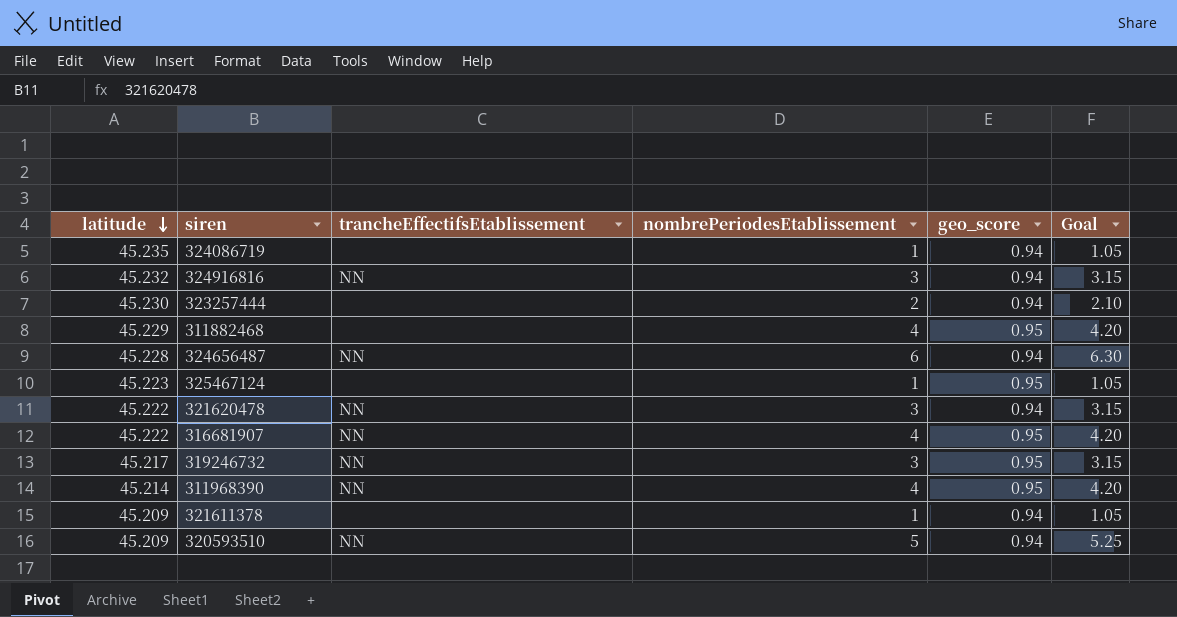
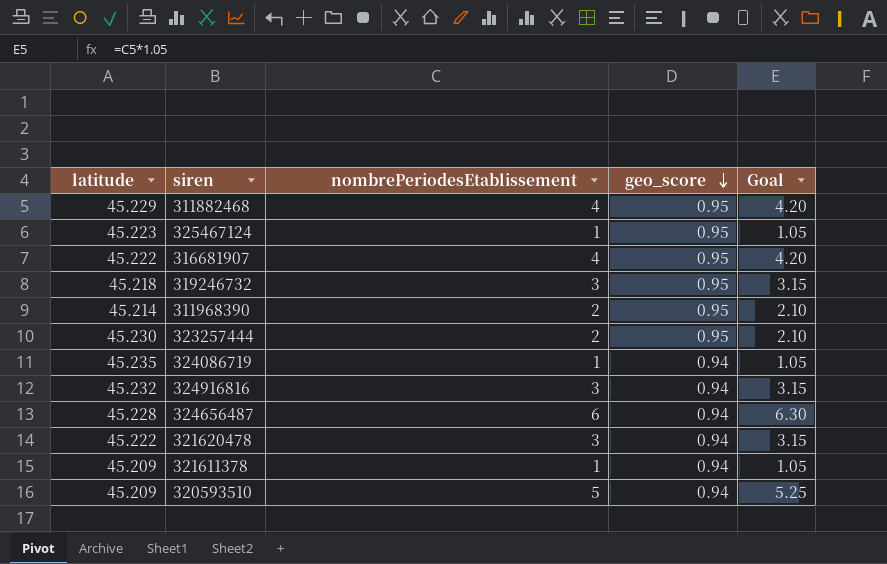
row order: latitude descending -> geo_score descending
column trancheEffectifsEtablissement | position: 3 -> none
319246732 | latitude: 45.217 -> 45.218
311968390 | nombrePeriodesEtablissement: 4 -> 2
311968390 | Goal: 4.20 -> 2.10
323257444 | geo_score: 0.94 -> 0.95

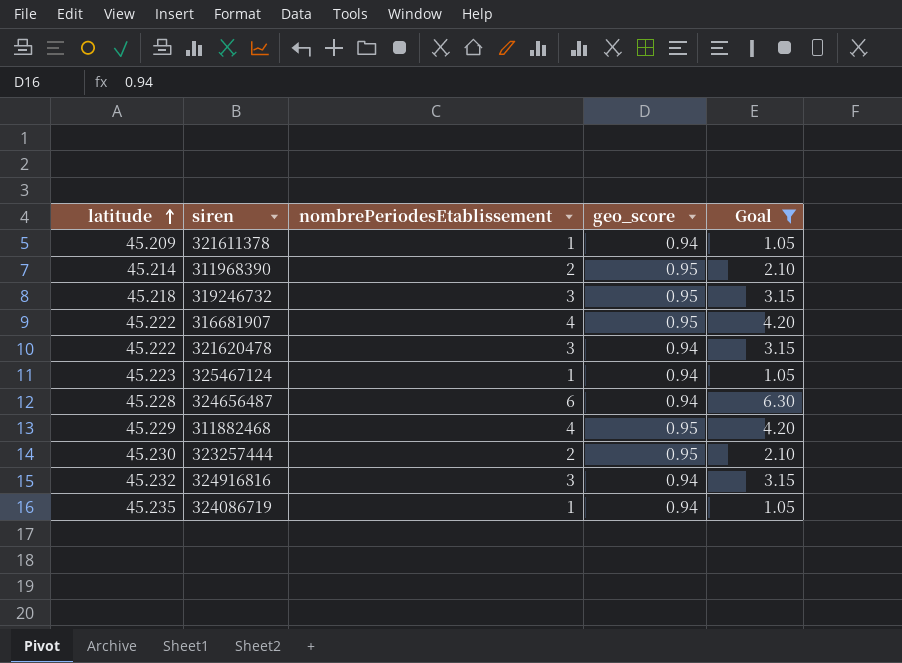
filter: none -> Goal != 5.25
row order: geo_score descending -> latitude ascending
325467124 | geo_score: 0.95 -> 0.94

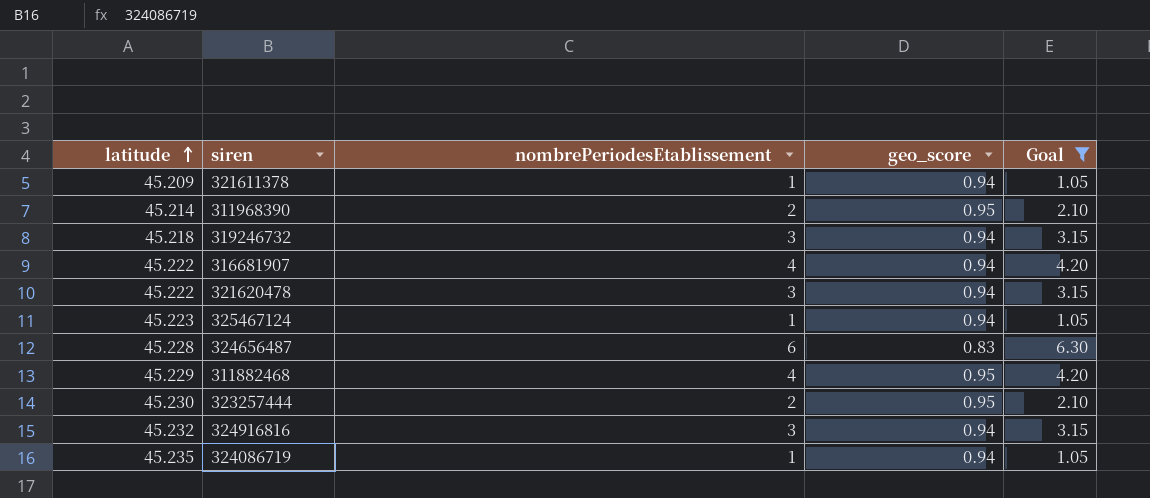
319246732 | geo_score: 0.95 -> 0.94
316681907 | geo_score: 0.95 -> 0.94
324656487 | geo_score: 0.94 -> 0.83

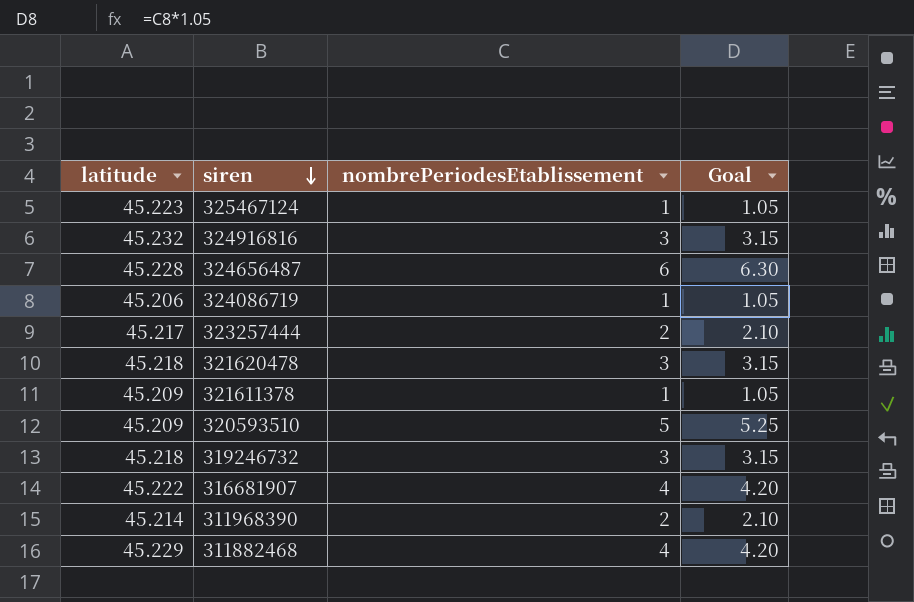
filter: Goal != 5.25 -> none
row order: latitude ascending -> siren descending
column geo_score | position: 4 -> none
324086719 | latitude: 45.235 -> 45.206
323257444 | latitude: 45.230 -> 45.217
321620478 | latitude: 45.222 -> 45.218

